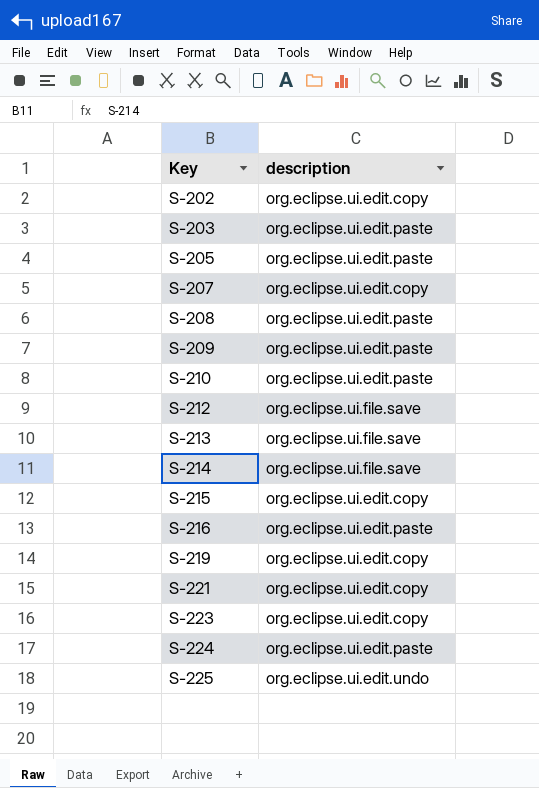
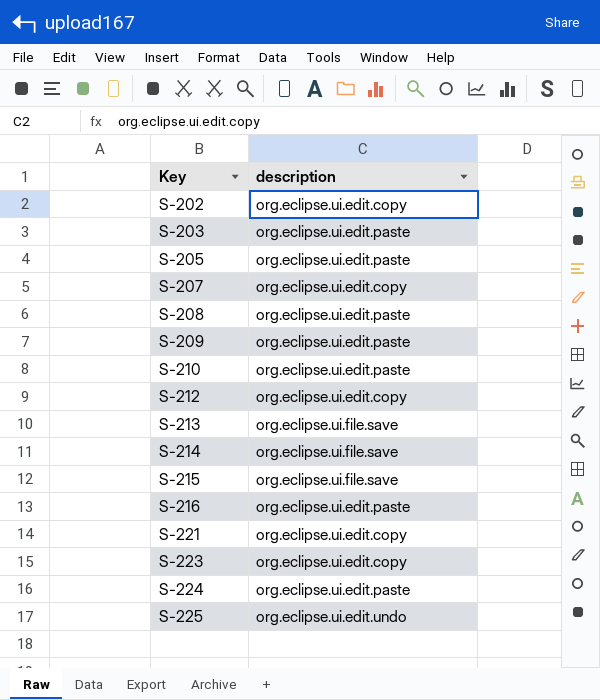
row S-219: org.eclipse.ui.edit.copy -> none
S-212 | description: org.eclipse.ui.file.save -> org.eclipse.ui.edit.copy
S-215 | description: org.eclipse.ui.edit.copy -> org.eclipse.ui.file.save

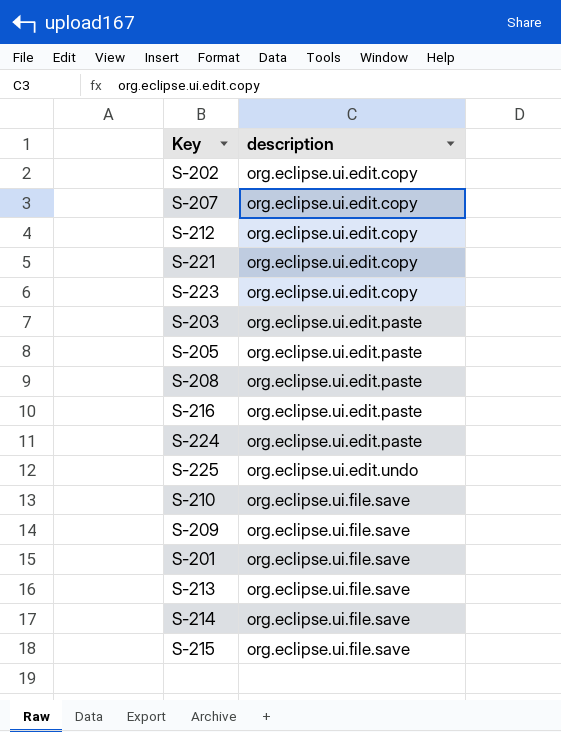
row order: Key ascending -> description ascending
S-210 | description: org.eclipse.ui.edit.paste -> org.eclipse.ui.file.save
S-209 | description: org.eclipse.ui.edit.paste -> org.eclipse.ui.file.save
row S-201: none -> org.eclipse.ui.file.save

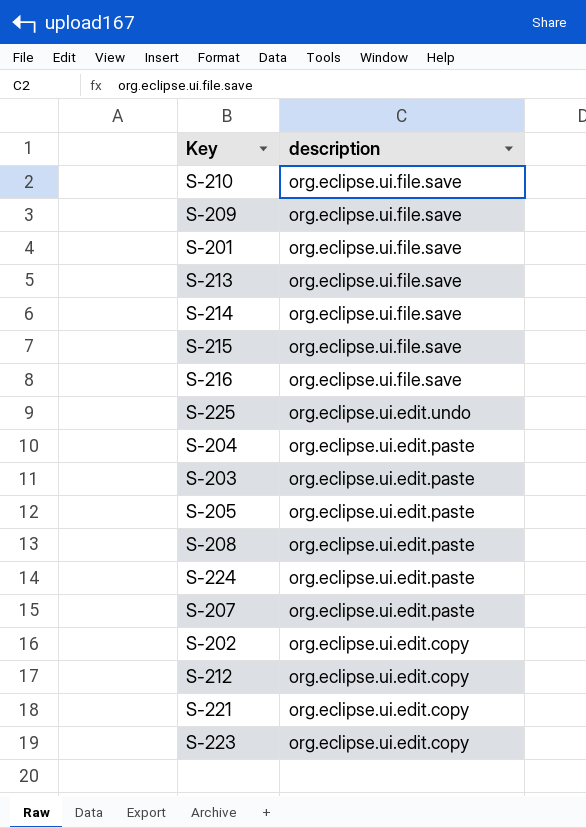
row order: description ascending -> description descending
S-216 | description: org.eclipse.ui.edit.paste -> org.eclipse.ui.file.save
row S-204: none -> org.eclipse.ui.edit.paste
S-207 | description: org.eclipse.ui.edit.copy -> org.eclipse.ui.edit.paste

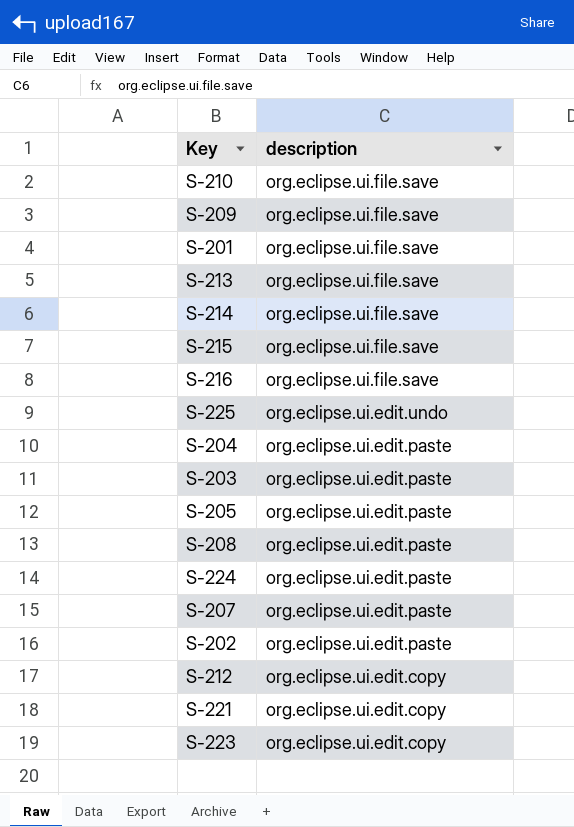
S-202 | description: org.eclipse.ui.edit.copy -> org.eclipse.ui.edit.paste

